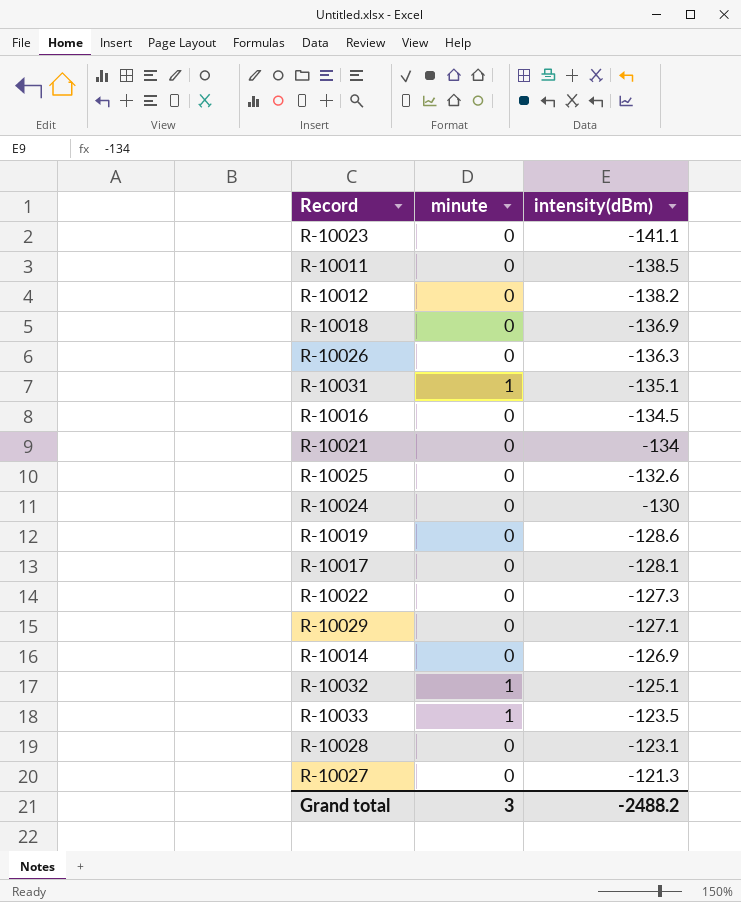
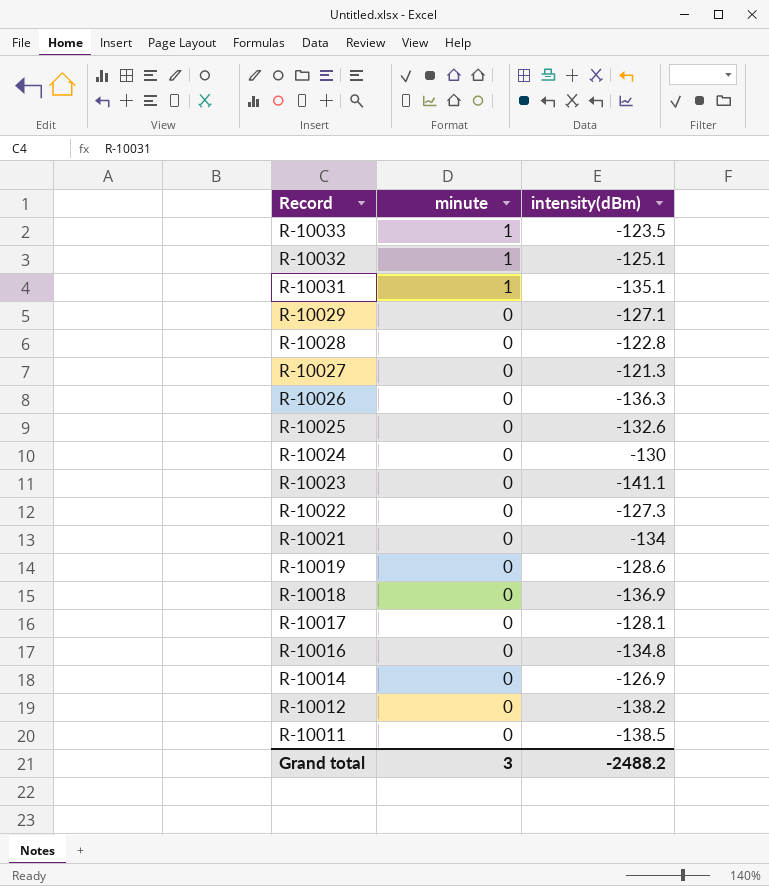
row order: intensity(dBm) ascending -> Record descending
R-10028 | intensity(dBm): -123.1 -> -122.8
R-10016 | intensity(dBm): -134.5 -> -134.8

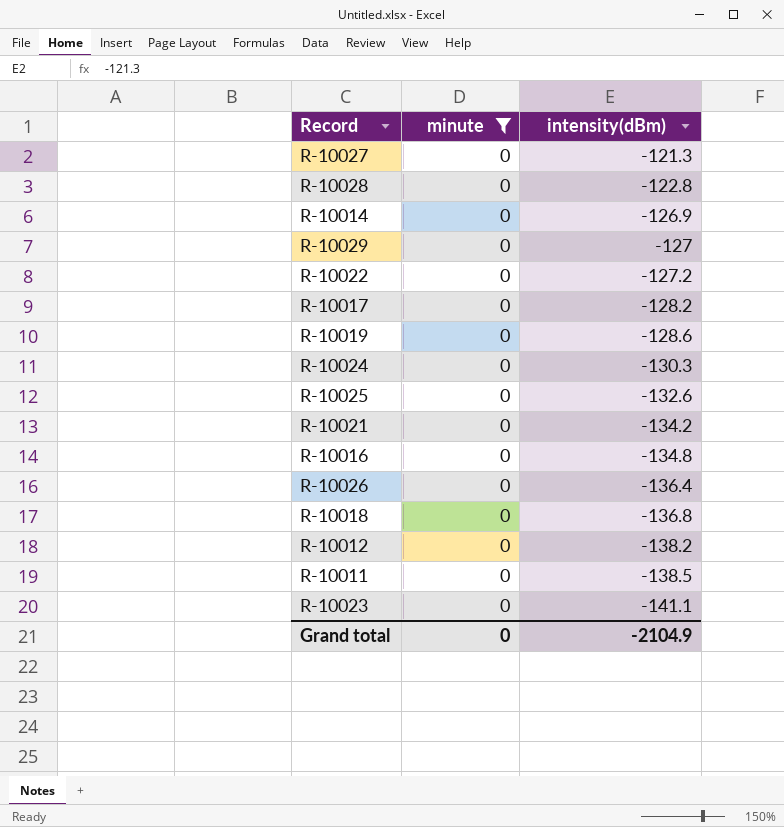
filter: none -> minute = 0
row order: Record descending -> intensity(dBm) descending
R-10029 | intensity(dBm): -127.1 -> -127
R-10022 | intensity(dBm): -127.3 -> -127.2
R-10017 | intensity(dBm): -128.1 -> -128.2
R-10024 | intensity(dBm): -130 -> -130.3
R-10021 | intensity(dBm): -134 -> -134.2
R-10026 | intensity(dBm): -136.3 -> -136.4
R-10018 | intensity(dBm): -136.9 -> -136.8
Grand total | minute: 3 -> 0
Grand total | intensity(dBm): -2488.2 -> -2104.9

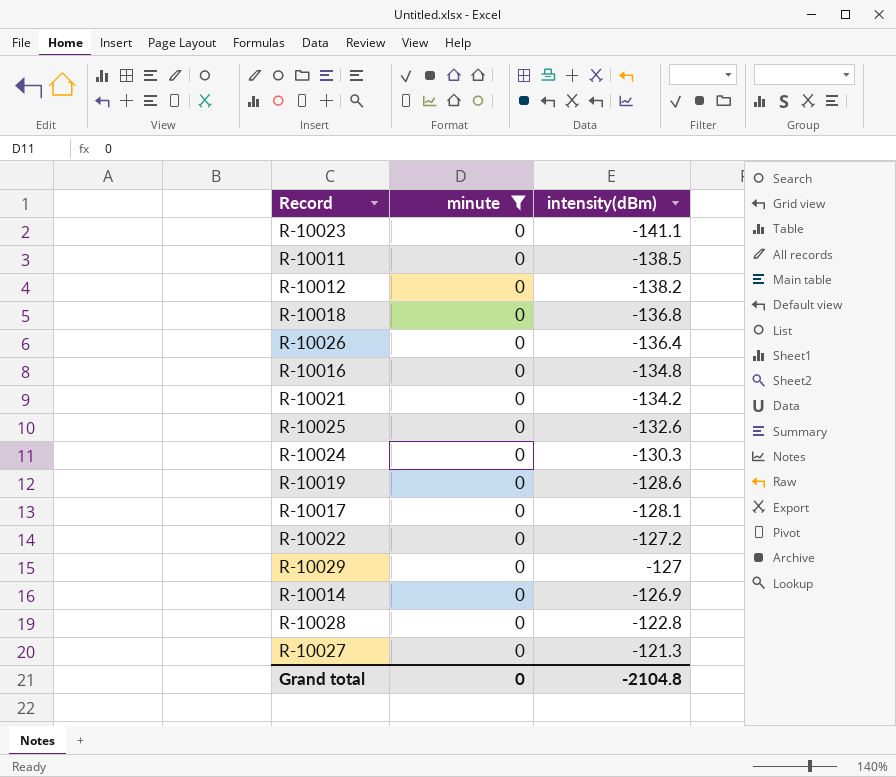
row order: intensity(dBm) descending -> intensity(dBm) ascending
R-10017 | intensity(dBm): -128.2 -> -128.1
Grand total | intensity(dBm): -2104.9 -> -2104.8

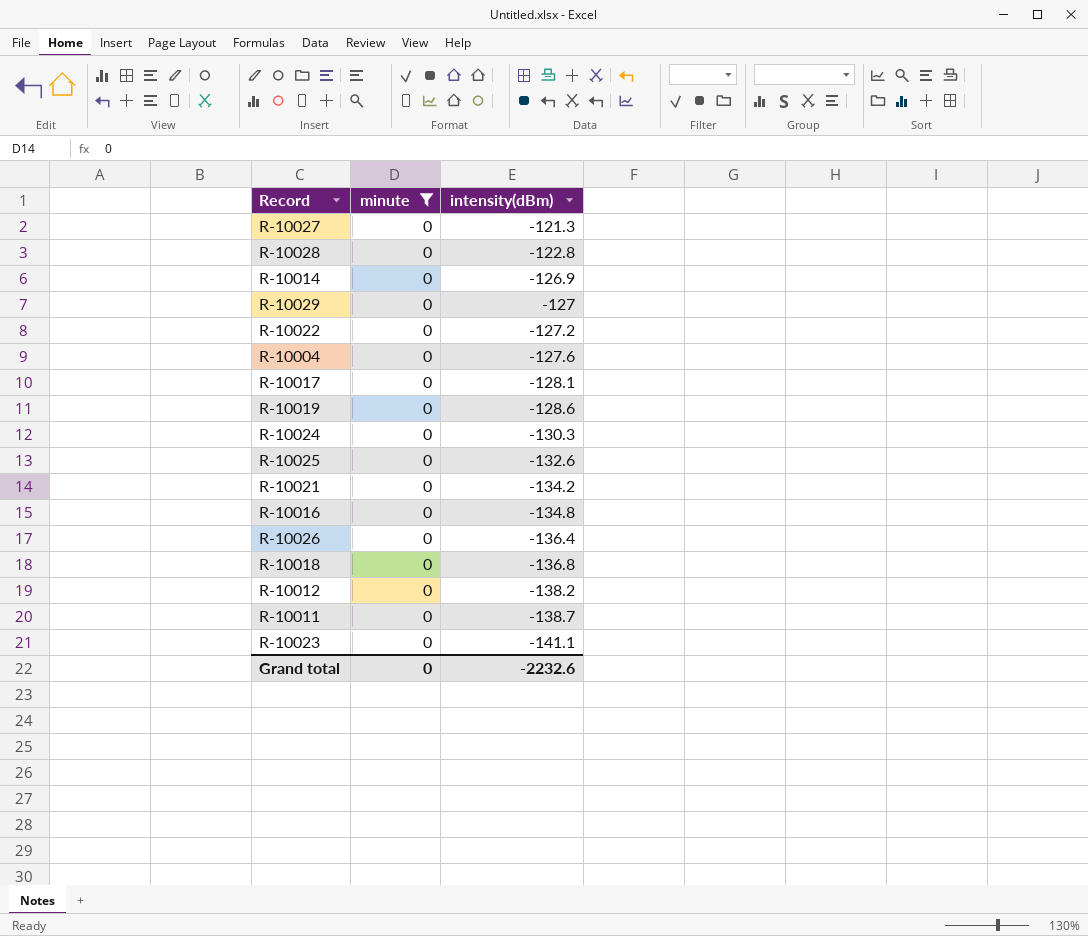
row order: intensity(dBm) ascending -> intensity(dBm) descending
row R-10004: none -> 0 | -127.6
R-10011 | intensity(dBm): -138.5 -> -138.7
Grand total | intensity(dBm): -2104.8 -> -2232.6

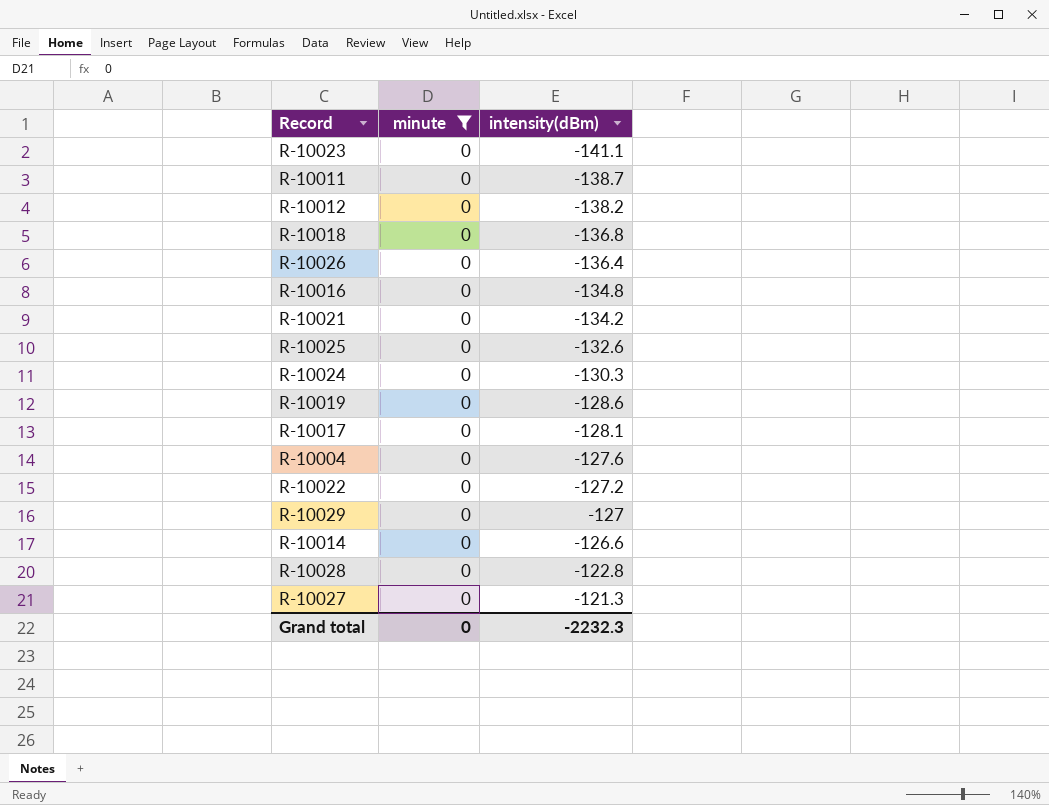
row order: intensity(dBm) descending -> intensity(dBm) ascending
R-10014 | intensity(dBm): -126.9 -> -126.6
Grand total | intensity(dBm): -2232.6 -> -2232.3

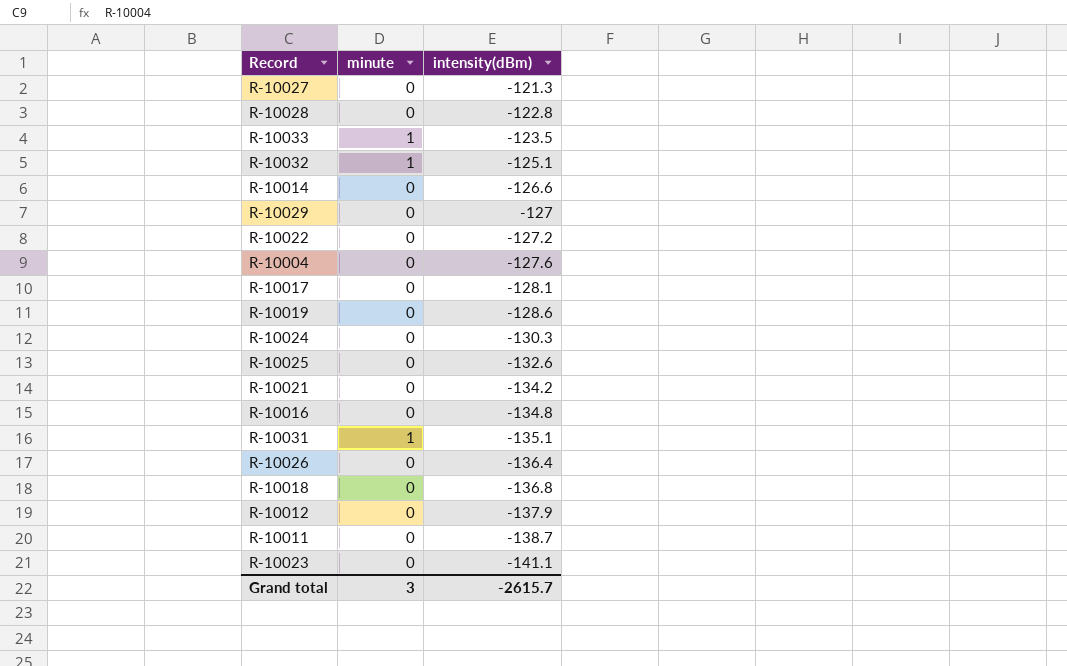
filter: minute = 0 -> none
row order: intensity(dBm) ascending -> intensity(dBm) descending
R-10012 | intensity(dBm): -138.2 -> -137.9
Grand total | minute: 0 -> 3
Grand total | intensity(dBm): -2232.3 -> -2615.7

